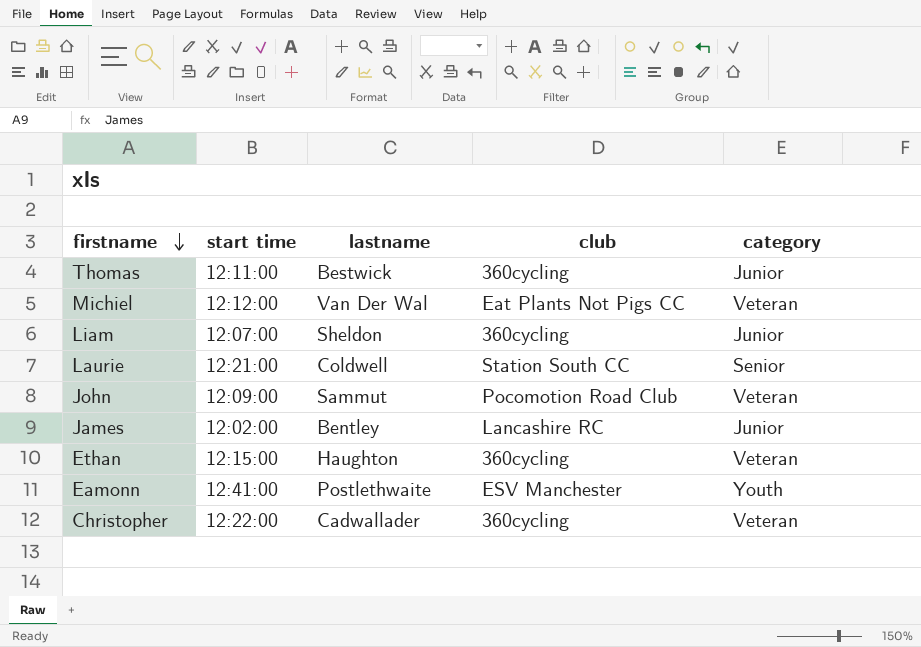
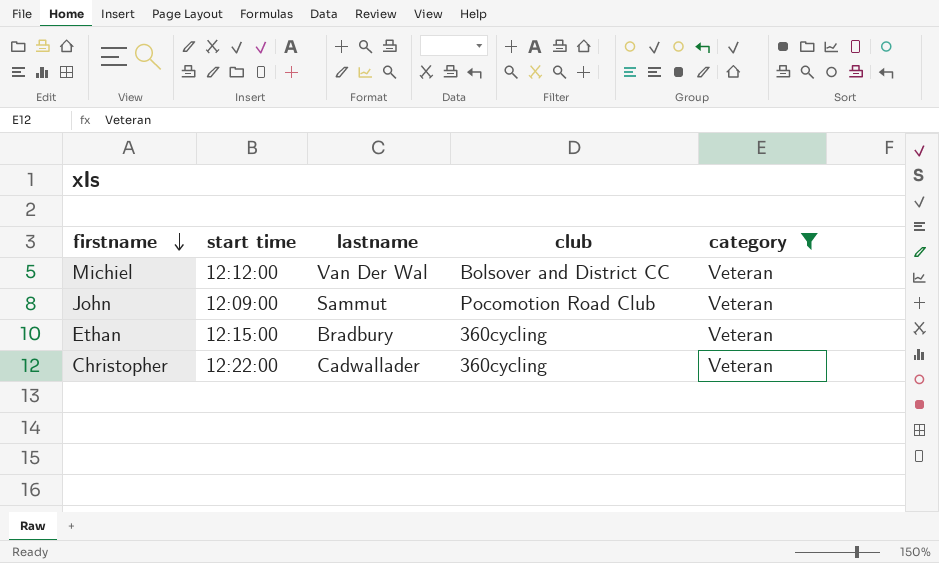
filter: none -> category = Veteran
Michiel | club: Eat Plants Not Pigs CC -> Bolsover and District CC
Ethan | lastname: Haughton -> Bradbury

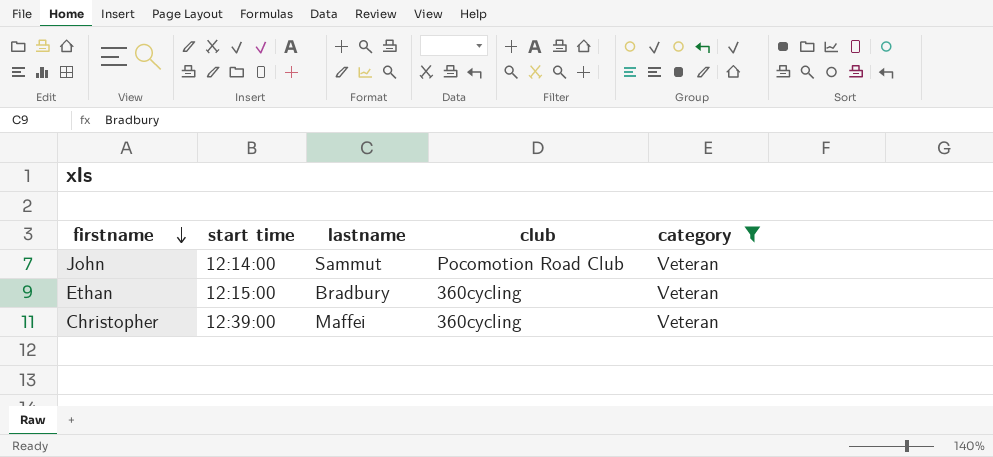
row Michiel: 12:12:00 | Van Der Wal | Bolsover and District CC | Veteran -> none
John | start time: 12:09:00 -> 12:14:00
Christopher | start time: 12:22:00 -> 12:39:00
Christopher | lastname: Cadwallader -> Maffei

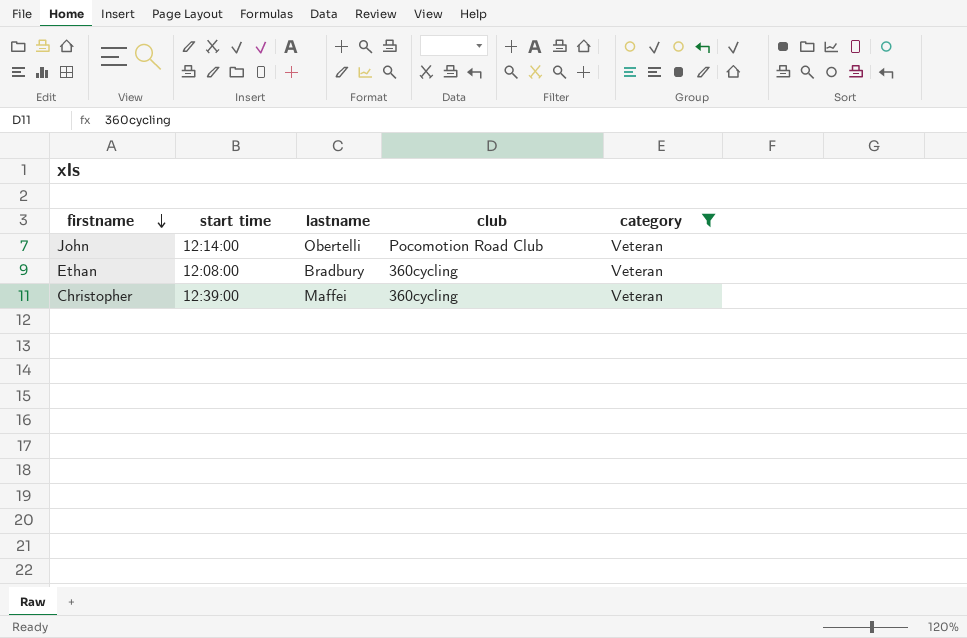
John | lastname: Sammut -> Obertelli
Ethan | start time: 12:15:00 -> 12:08:00

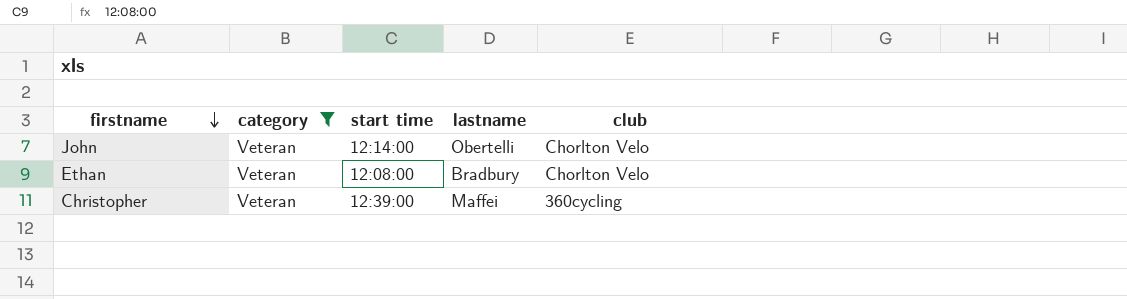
column category | position: 5 -> 2
John | club: Pocomotion Road Club -> Chorlton Velo
Ethan | club: 360cycling -> Chorlton Velo

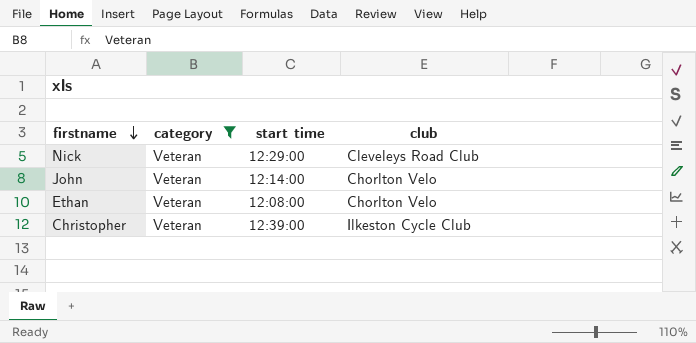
column lastname | position: 4 -> none
row Nick: none -> Veteran | 12:29:00 | Cleveleys Road Club
Christopher | club: 360cycling -> Ilkeston Cycle Club

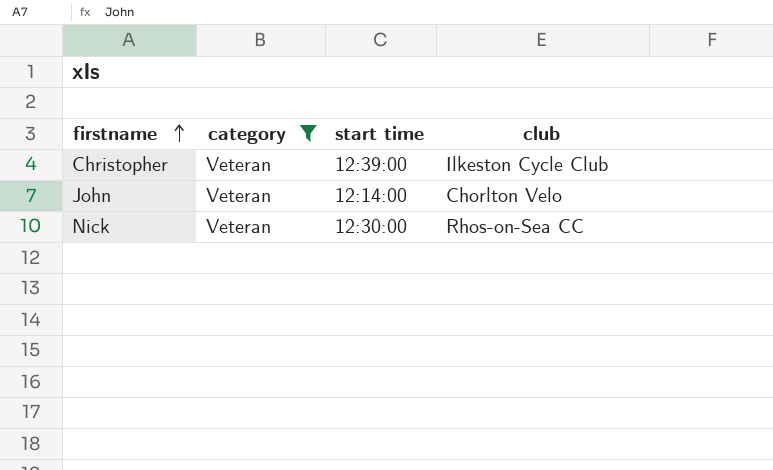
row order: firstname descending -> firstname ascending
row Ethan: Veteran | 12:08:00 | Chorlton Velo -> none
Nick | start time: 12:29:00 -> 12:30:00
Nick | club: Cleveleys Road Club -> Rhos-on-Sea CC

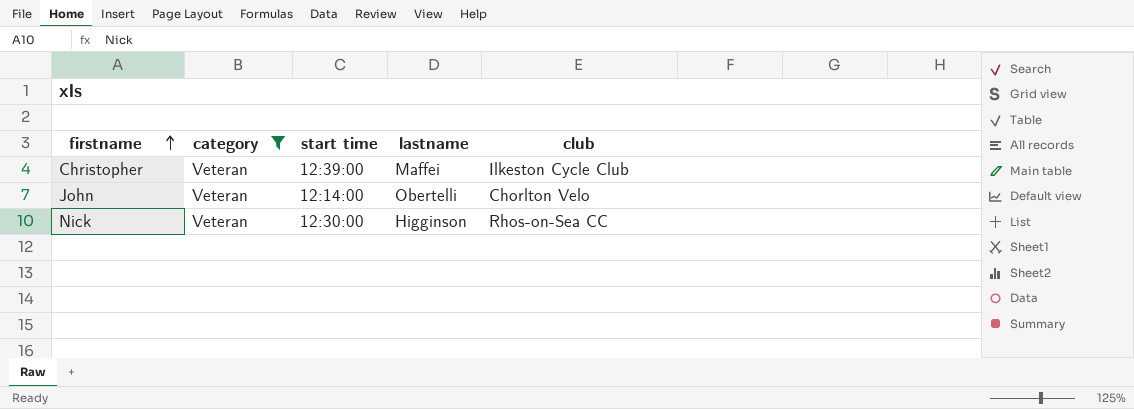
column lastname | position: none -> 4

